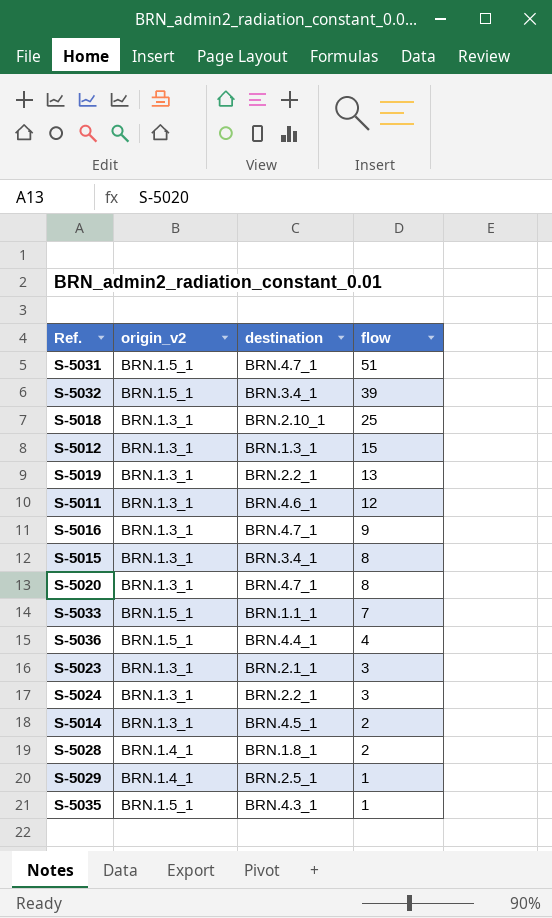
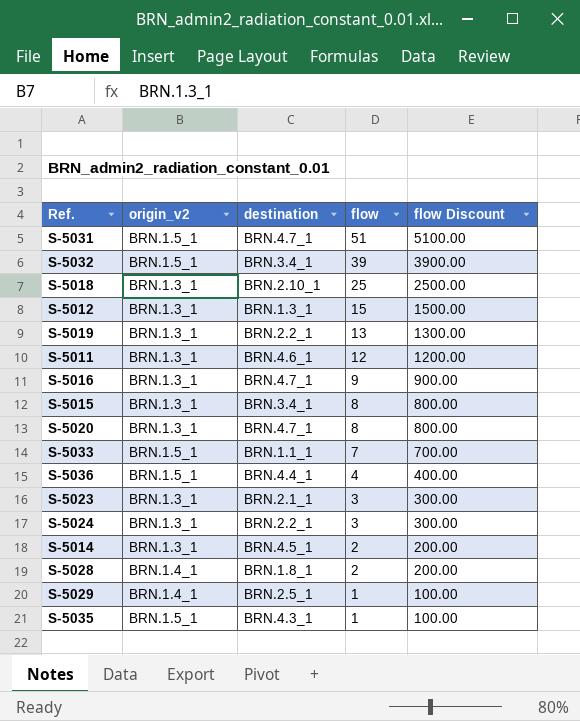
column flow Discount | formula: none -> [flow] * 100

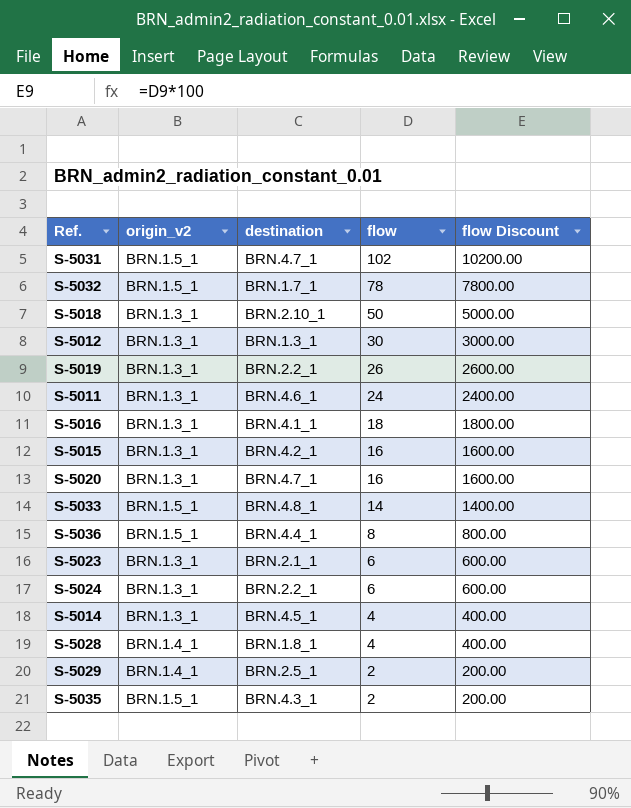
S-5031 | flow: 51 -> 102
S-5031 | flow Discount: 5100.00 -> 10200.00
S-5032 | destination: BRN.3.4_1 -> BRN.1.7_1
S-5032 | flow: 39 -> 78
S-5032 | flow Discount: 3900.00 -> 7800.00
S-5018 | flow: 25 -> 50
S-5018 | flow Discount: 2500.00 -> 5000.00
S-5012 | flow: 15 -> 30
S-5012 | flow Discount: 1500.00 -> 3000.00
S-5019 | flow: 13 -> 26
S-5019 | flow Discount: 1300.00 -> 2600.00
S-5011 | flow: 12 -> 24
S-5011 | flow Discount: 1200.00 -> 2400.00
S-5016 | destination: BRN.4.7_1 -> BRN.4.1_1
S-5016 | flow: 9 -> 18
S-5016 | flow Discount: 900.00 -> 1800.00
S-5015 | destination: BRN.3.4_1 -> BRN.4.2_1
S-5015 | flow: 8 -> 16
S-5015 | flow Discount: 800.00 -> 1600.00
S-5020 | flow: 8 -> 16
S-5020 | flow Discount: 800.00 -> 1600.00
S-5033 | destination: BRN.1.1_1 -> BRN.4.8_1
S-5033 | flow: 7 -> 14
S-5033 | flow Discount: 700.00 -> 1400.00
S-5036 | flow: 4 -> 8
S-5036 | flow Discount: 400.00 -> 800.00
S-5023 | flow: 3 -> 6
S-5023 | flow Discount: 300.00 -> 600.00
S-5024 | flow: 3 -> 6
S-5024 | flow Discount: 300.00 -> 600.00
S-5014 | flow: 2 -> 4
S-5014 | flow Discount: 200.00 -> 400.00
S-5028 | flow: 2 -> 4
S-5028 | flow Discount: 200.00 -> 400.00
S-5029 | flow: 1 -> 2
S-5029 | flow Discount: 100.00 -> 200.00
S-5035 | flow: 1 -> 2
S-5035 | flow Discount: 100.00 -> 200.00

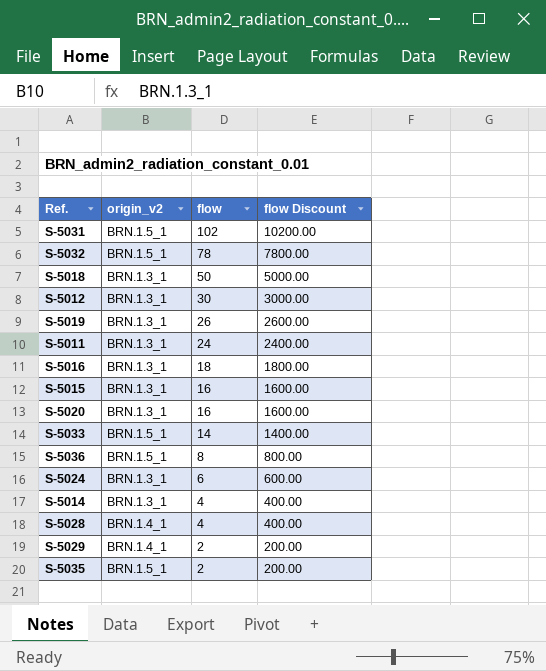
column destination | position: 3 -> none
row S-5023: BRN.1.3_1 | BRN.2.1_1 | 6 | 600.00 -> none

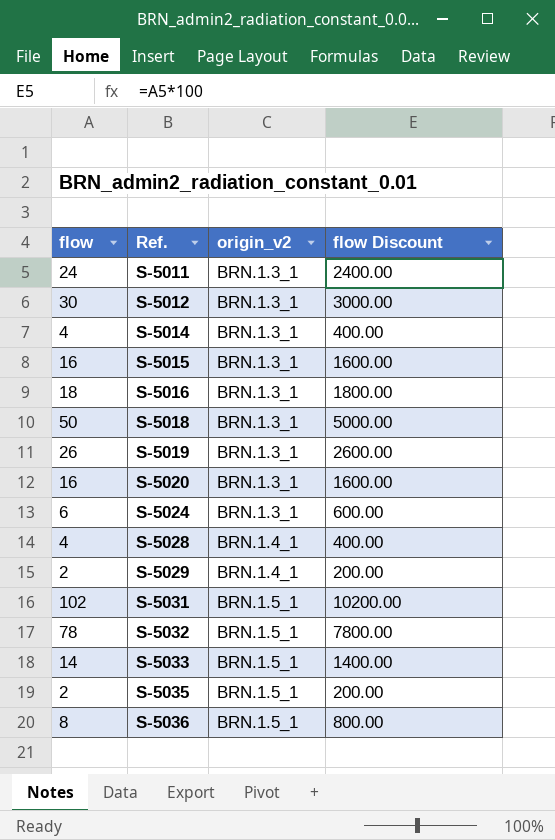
row order: flow descending -> Ref. ascending
column flow | position: 3 -> 1

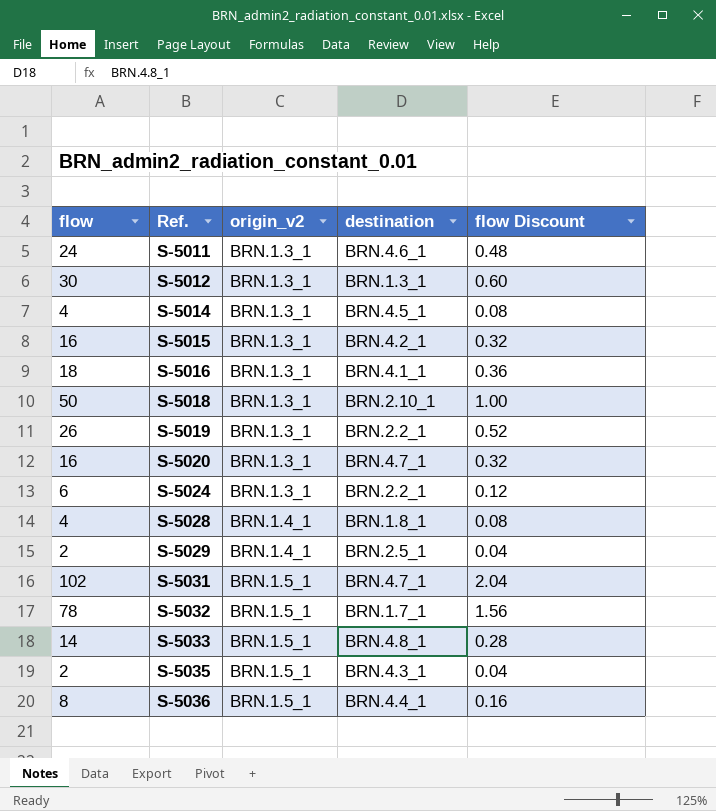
column destination | position: none -> 4
column flow Discount | formula: [flow] * 100 -> [flow] * 0.02

